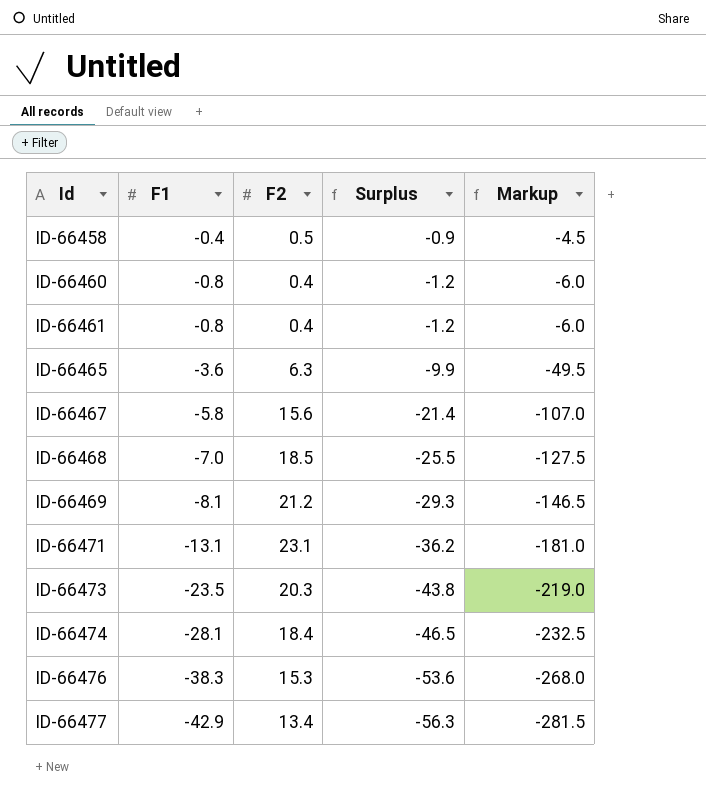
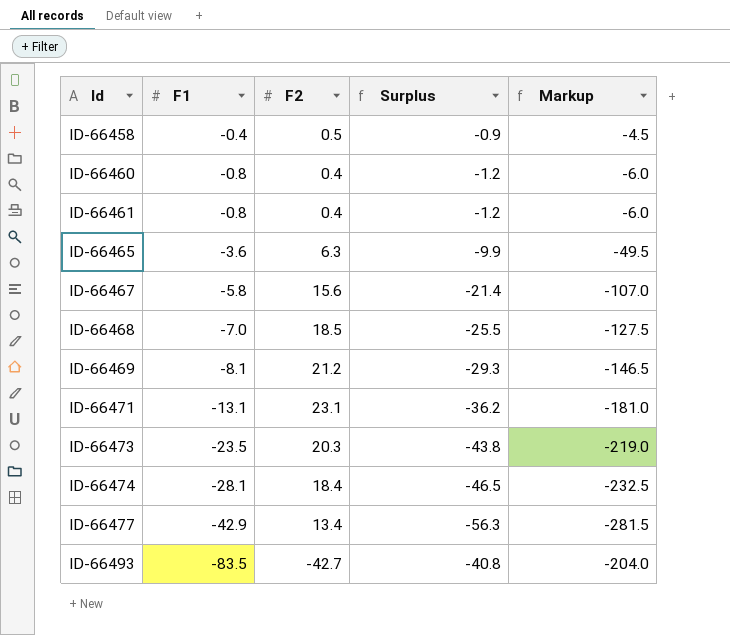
row ID-66476: -38.3 | 15.3 | -53.6 | -268.0 -> none
row ID-66493: none -> -83.5 | -42.7 | -40.8 | -204.0

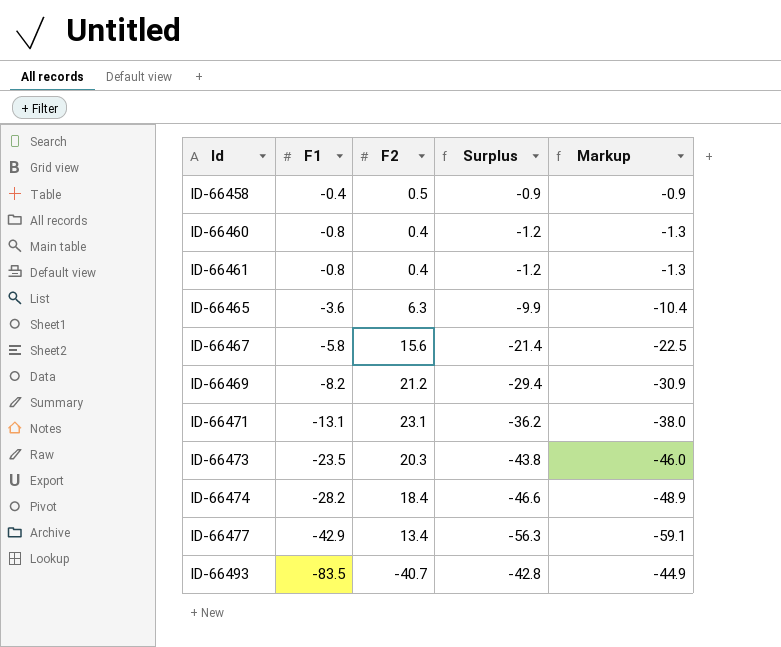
column Markup | formula: [Surplus] * 5 -> [Surplus] * 1.05
row ID-66468: -7.0 | 18.5 | -25.5 | -127.5 -> none
ID-66469 | F1: -8.1 -> -8.2
ID-66469 | Surplus: -29.3 -> -29.4
ID-66474 | F1: -28.1 -> -28.2
ID-66474 | Surplus: -46.5 -> -46.6
ID-66493 | F2: -42.7 -> -40.7
ID-66493 | Surplus: -40.8 -> -42.8

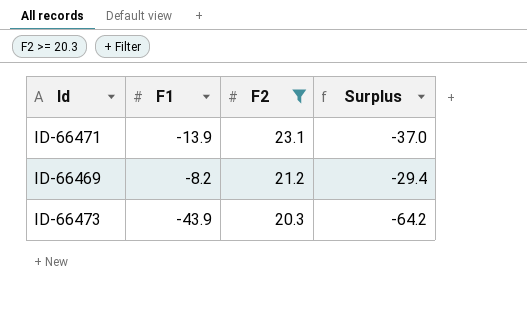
filter: none -> F2 >= 20.3
row order: Id ascending -> F2 descending
column Markup | formula: [Surplus] * 1.05 -> none
ID-66471 | F1: -13.1 -> -13.9
ID-66471 | Surplus: -36.2 -> -37.0
ID-66473 | F1: -23.5 -> -43.9
ID-66473 | Surplus: -43.8 -> -64.2

